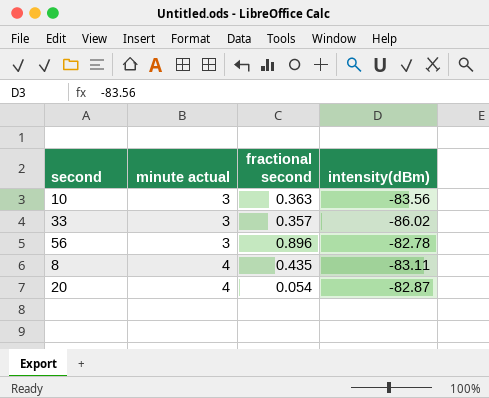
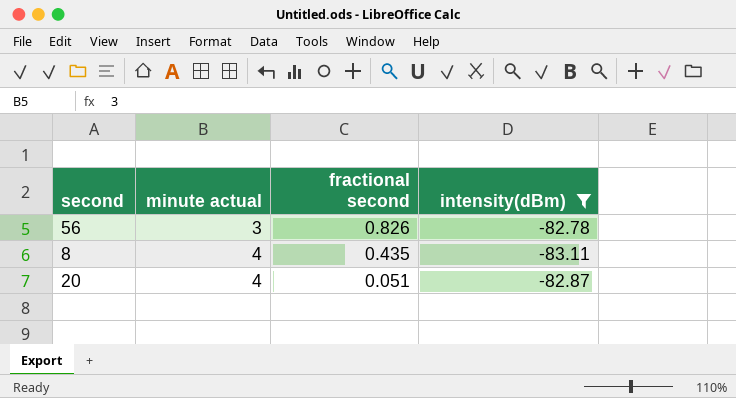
filter: none -> intensity(dBm) >= -83.11
56 | fractional second: 0.896 -> 0.826
20 | fractional second: 0.054 -> 0.051

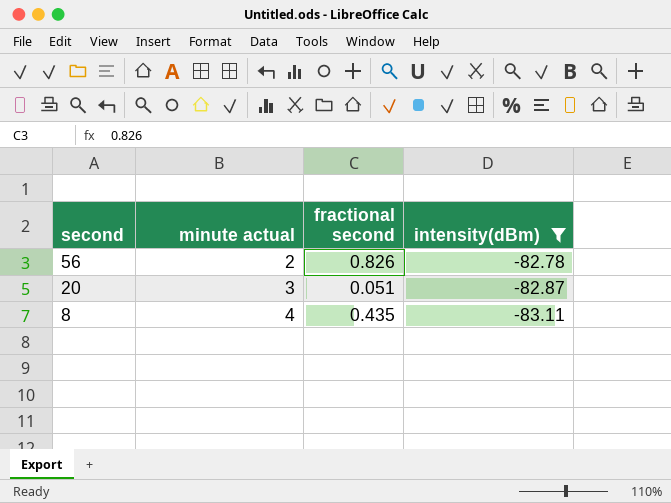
row order: minute actual ascending -> second descending
56 | minute actual: 3 -> 2
20 | minute actual: 4 -> 3

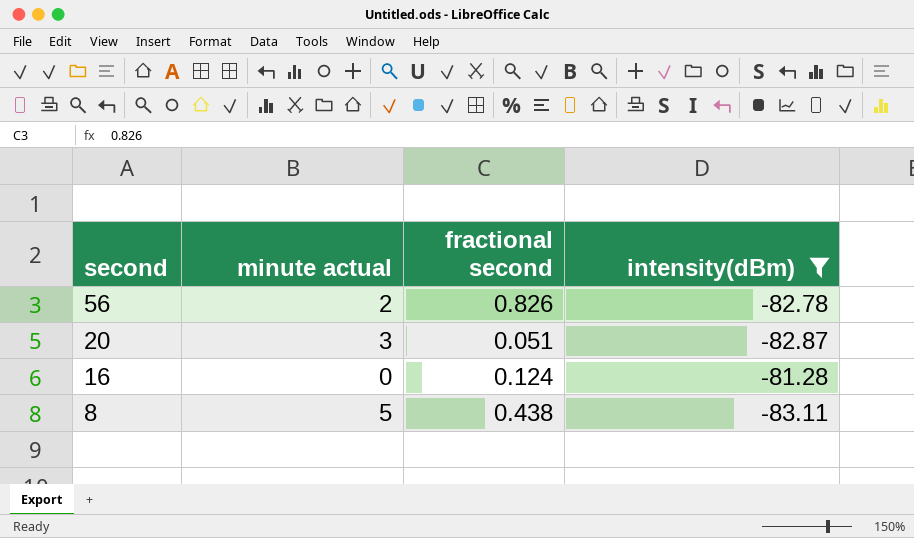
row 16: none -> 0 | 0.124 | -81.28
8 | minute actual: 4 -> 5
8 | fractional second: 0.435 -> 0.438

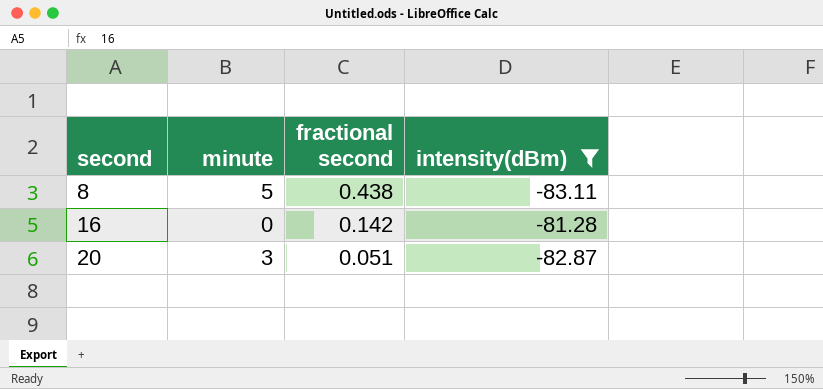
row order: second descending -> second ascending
column name: minute actual -> minute
row 56: 2 | 0.826 | -82.78 -> none
16 | fractional second: 0.124 -> 0.142

